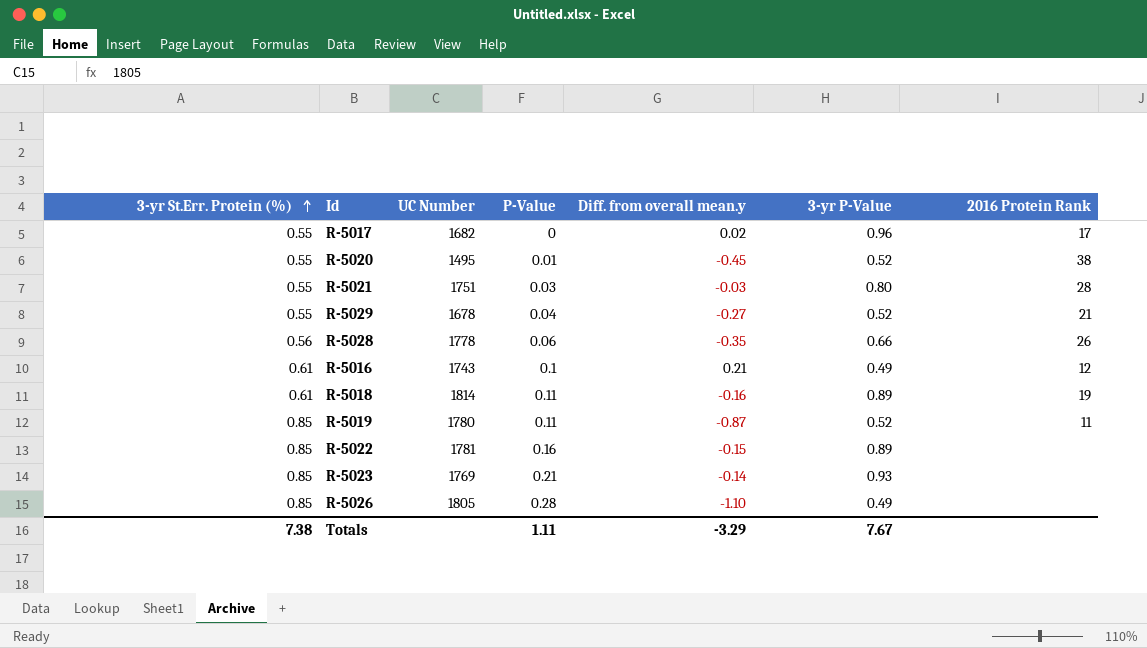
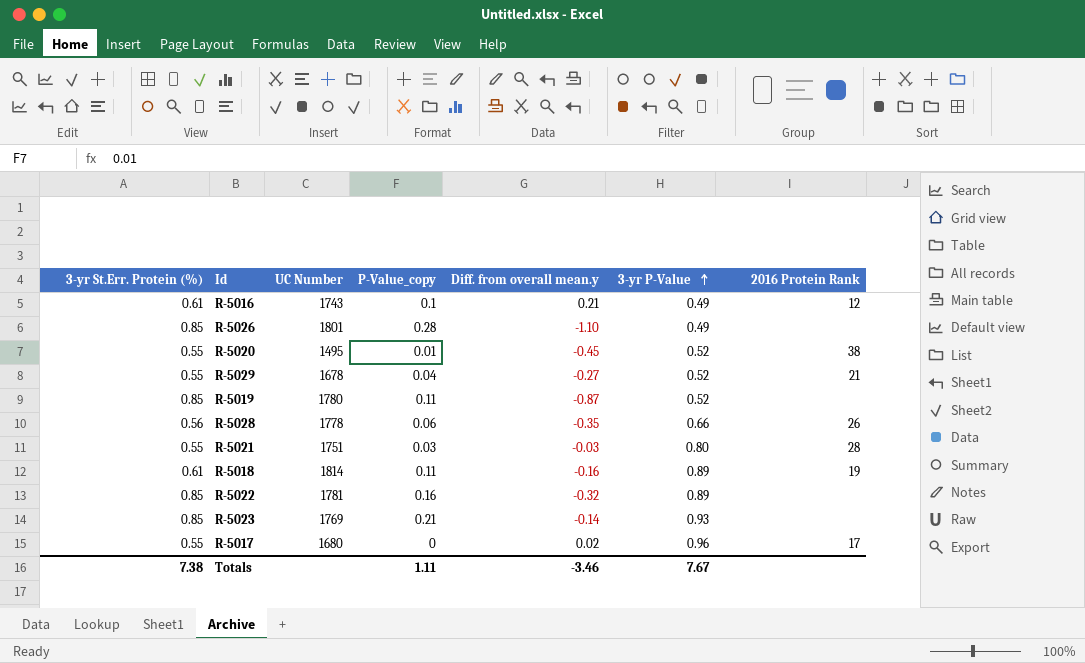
row order: 3-yr St.Err. Protein (%) ascending -> 3-yr P-Value ascending
column name: P-Value -> P-Value_copy
R-5026 | UC Number: 1805 -> 1801
R-5019 | 2016 Protein Rank: 11 -> none
R-5022 | Diff. from overall mean.y: -0.15 -> -0.32
R-5017 | UC Number: 1682 -> 1680
Totals | Diff. from overall mean.y: -3.29 -> -3.46

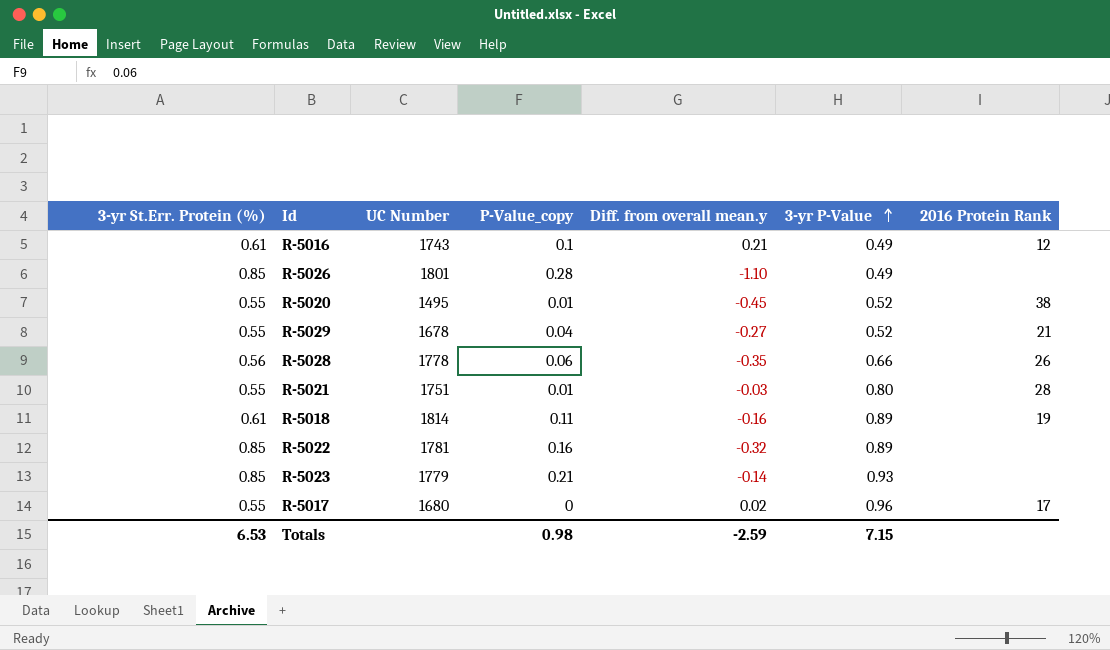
row R-5019: 0.85 | 1780 | 0.11 | -0.87 | 0.52 | none -> none
R-5021 | P-Value_copy: 0.03 -> 0.01
R-5023 | UC Number: 1769 -> 1779
Totals | 3-yr St.Err. Protein (%): 7.38 -> 6.53
Totals | P-Value_copy: 1.11 -> 0.98
Totals | Diff. from overall mean.y: -3.46 -> -2.59
Totals | 3-yr P-Value: 7.67 -> 7.15

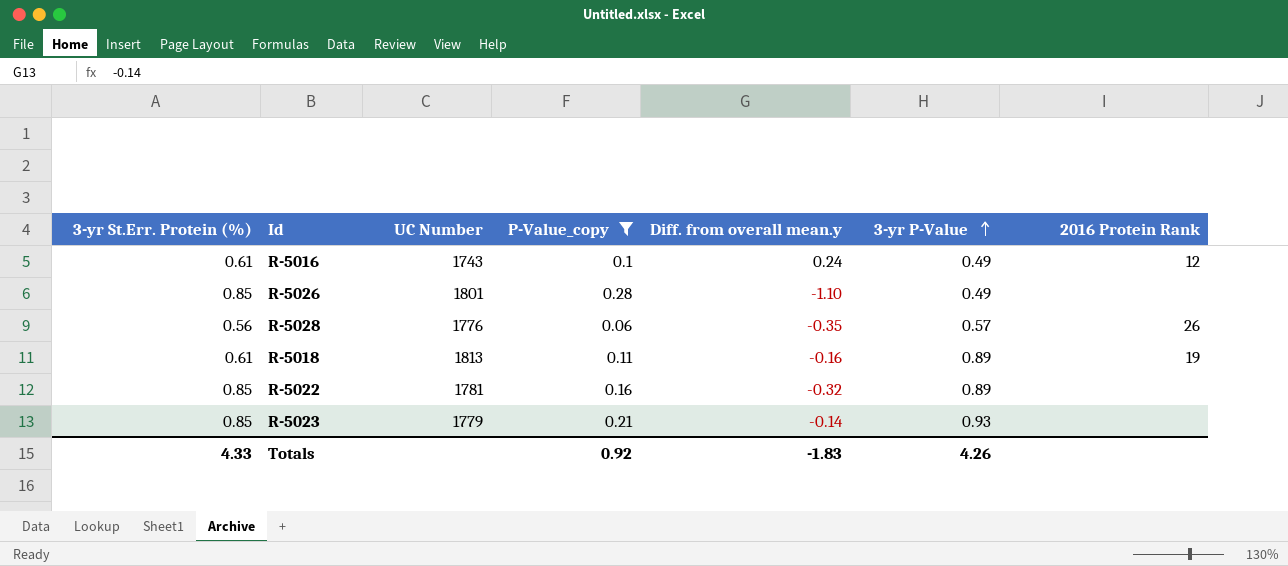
filter: none -> P-Value_copy >= 0.06
R-5016 | Diff. from overall mean.y: 0.21 -> 0.24
R-5028 | UC Number: 1778 -> 1776
R-5028 | 3-yr P-Value: 0.66 -> 0.57
R-5018 | UC Number: 1814 -> 1813
Totals | 3-yr St.Err. Protein (%): 6.53 -> 4.33
Totals | P-Value_copy: 0.98 -> 0.92
Totals | Diff. from overall mean.y: -2.59 -> -1.83
Totals | 3-yr P-Value: 7.15 -> 4.26

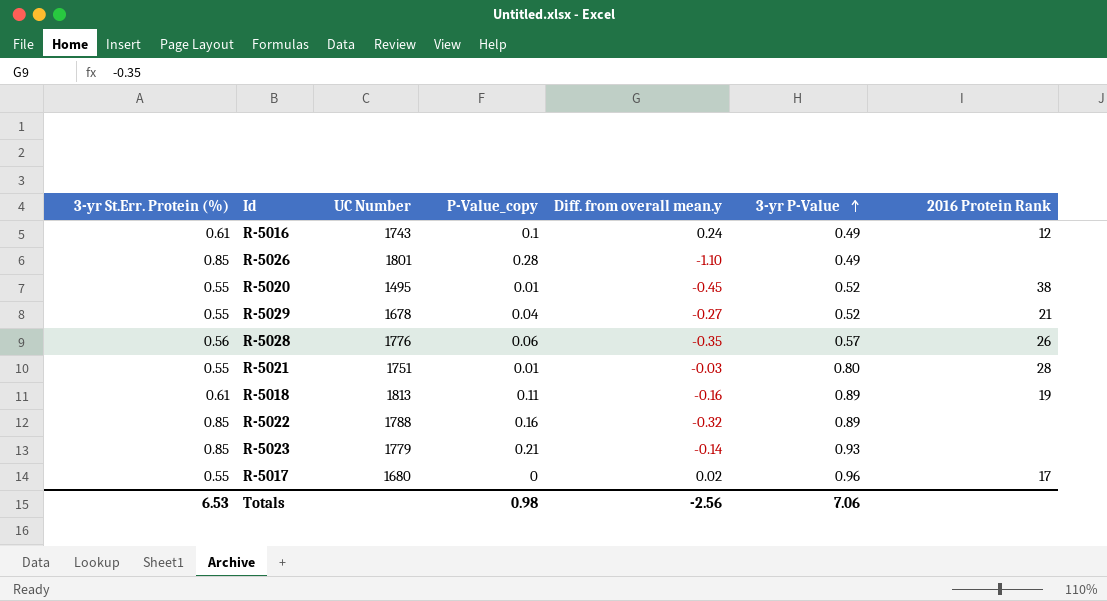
filter: P-Value_copy >= 0.06 -> none
R-5022 | UC Number: 1781 -> 1788
Totals | 3-yr St.Err. Protein (%): 4.33 -> 6.53
Totals | P-Value_copy: 0.92 -> 0.98
Totals | Diff. from overall mean.y: -1.83 -> -2.56
Totals | 3-yr P-Value: 4.26 -> 7.06

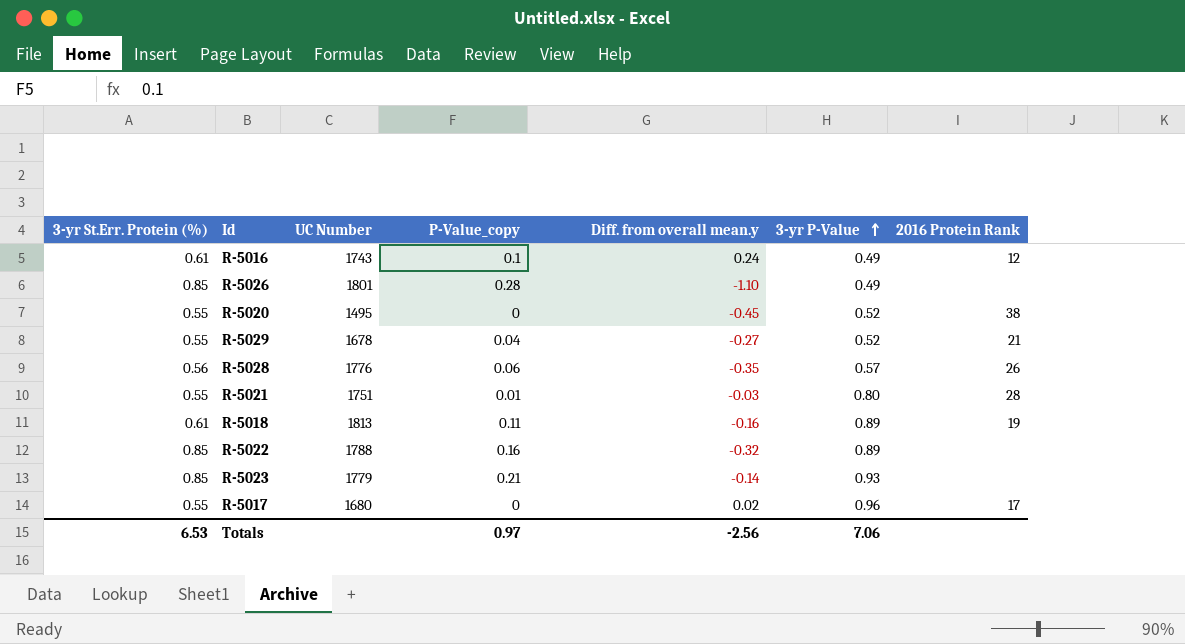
R-5020 | P-Value_copy: 0.01 -> 0
Totals | P-Value_copy: 0.98 -> 0.97

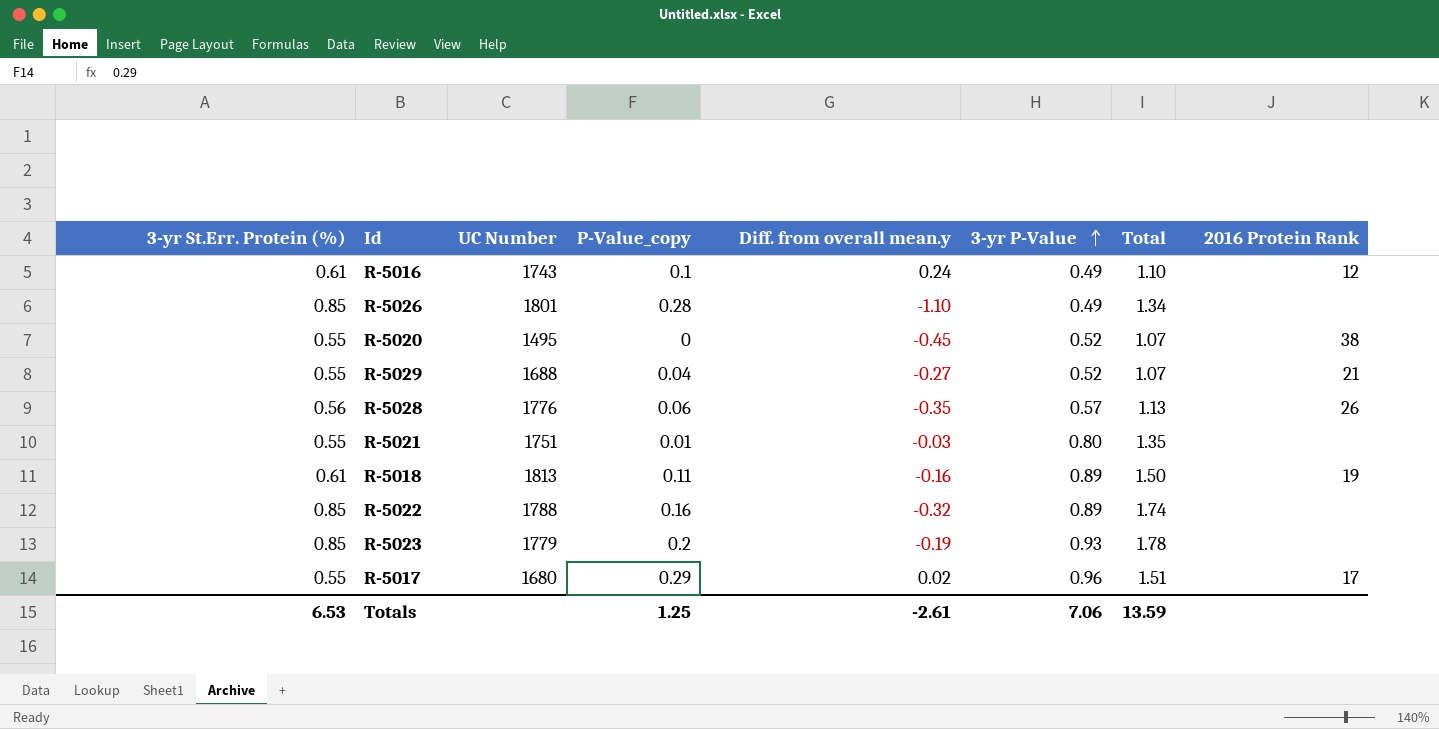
column Total | formula: none -> [3-yr St.Err. Protein (%)] + [3-yr P-Value]
R-5029 | UC Number: 1678 -> 1688
R-5021 | 2016 Protein Rank: 28 -> none
R-5023 | P-Value_copy: 0.21 -> 0.2
R-5023 | Diff. from overall mean.y: -0.14 -> -0.19
R-5017 | P-Value_copy: 0 -> 0.29
Totals | P-Value_copy: 0.97 -> 1.25
Totals | Diff. from overall mean.y: -2.56 -> -2.61

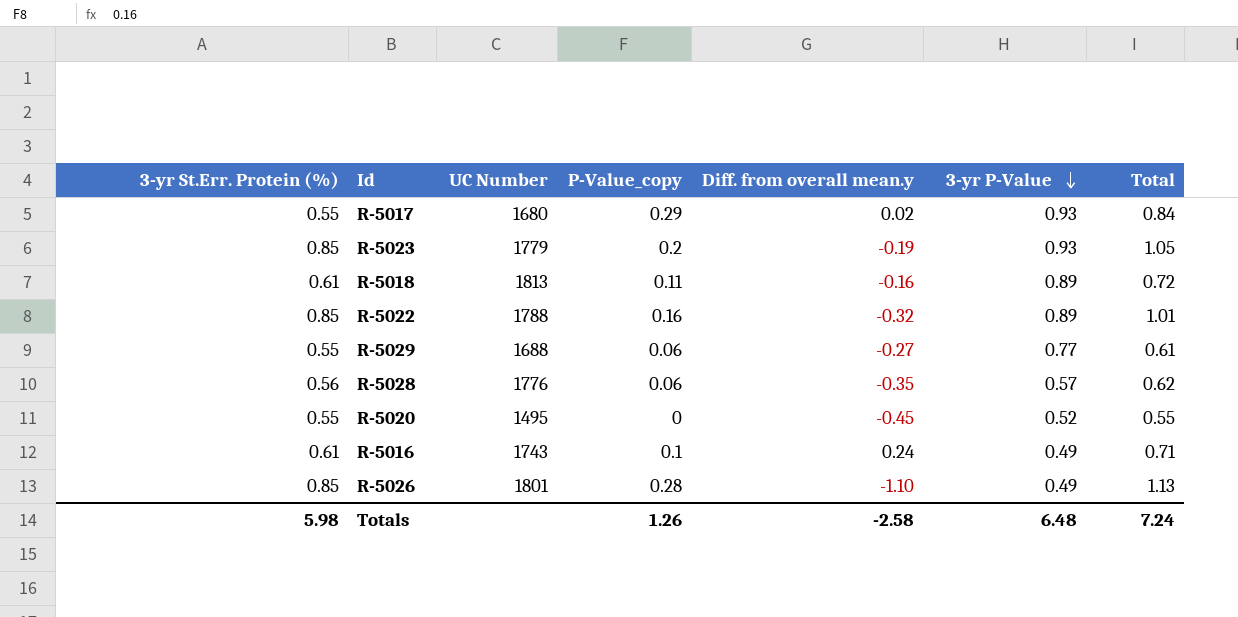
row order: 3-yr P-Value ascending -> 3-yr P-Value descending
column 2016 Protein Rank | position: 8 -> none
column Total | formula: [3-yr St.Err. Protein (%)] + [3-yr P-Value] -> [3-yr St.Err. Protein (%)] + [P-Value_copy]
row R-5021: 0.55 | 1751 | 0.01 | -0.03 | 0.80 | 1.35 | none -> none
R-5017 | 3-yr P-Value: 0.96 -> 0.93
R-5029 | P-Value_copy: 0.04 -> 0.06
R-5029 | 3-yr P-Value: 0.52 -> 0.77
Totals | 3-yr St.Err. Protein (%): 6.53 -> 5.98
Totals | P-Value_copy: 1.25 -> 1.26
Totals | Diff. from overall mean.y: -2.61 -> -2.58
Totals | 3-yr P-Value: 7.06 -> 6.48
Totals | Total: 13.59 -> 7.24

